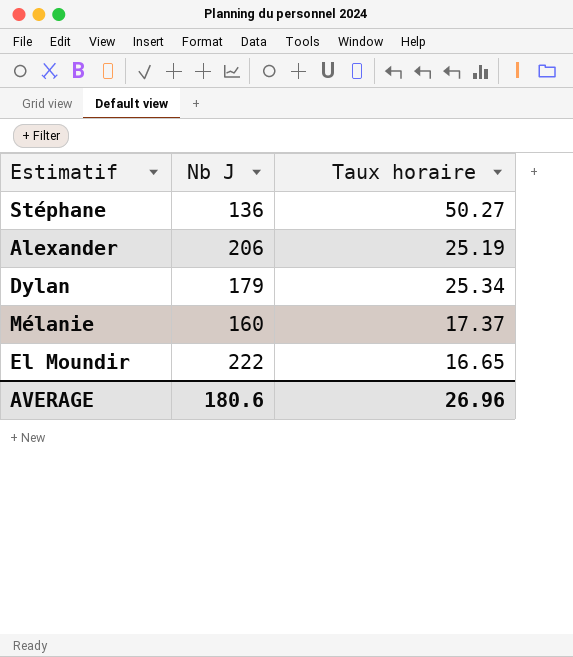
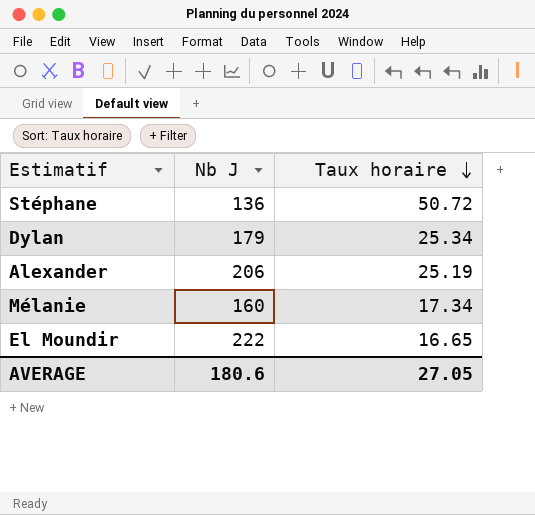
row order: none -> Taux horaire descending
Stéphane | Taux horaire: 50.27 -> 50.72
Mélanie | Taux horaire: 17.37 -> 17.34
AVERAGE | Taux horaire: 26.96 -> 27.05

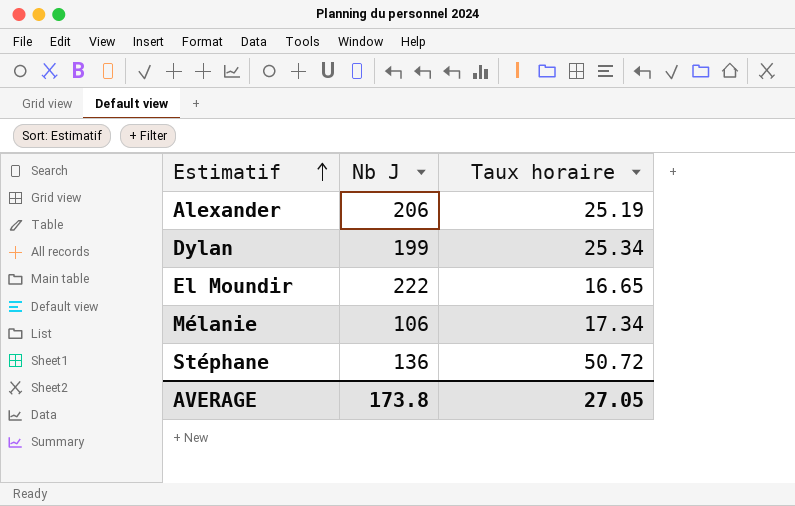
row order: Taux horaire descending -> Estimatif ascending
Dylan | Nb J: 179 -> 199
Mélanie | Nb J: 160 -> 106
AVERAGE | Nb J: 180.6 -> 173.8

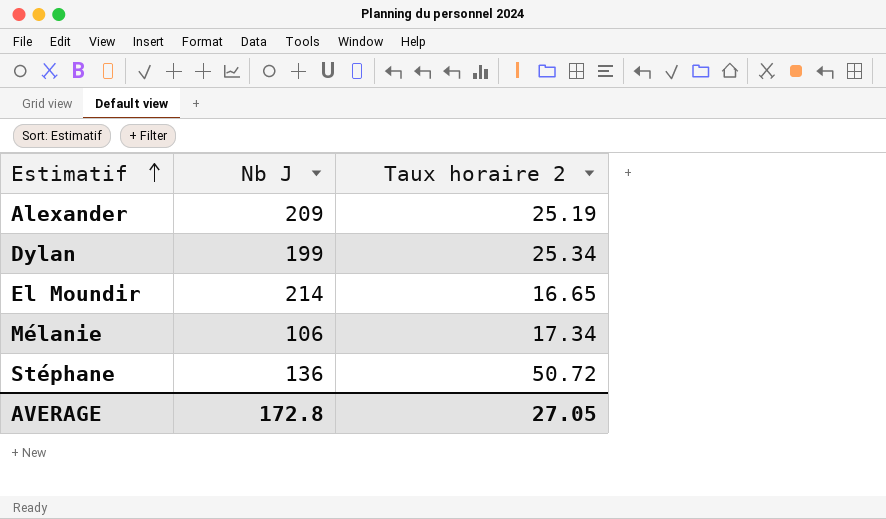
column name: Taux horaire -> Taux horaire 2
Alexander | Nb J: 206 -> 209
El Moundir | Nb J: 222 -> 214
AVERAGE | Nb J: 173.8 -> 172.8

